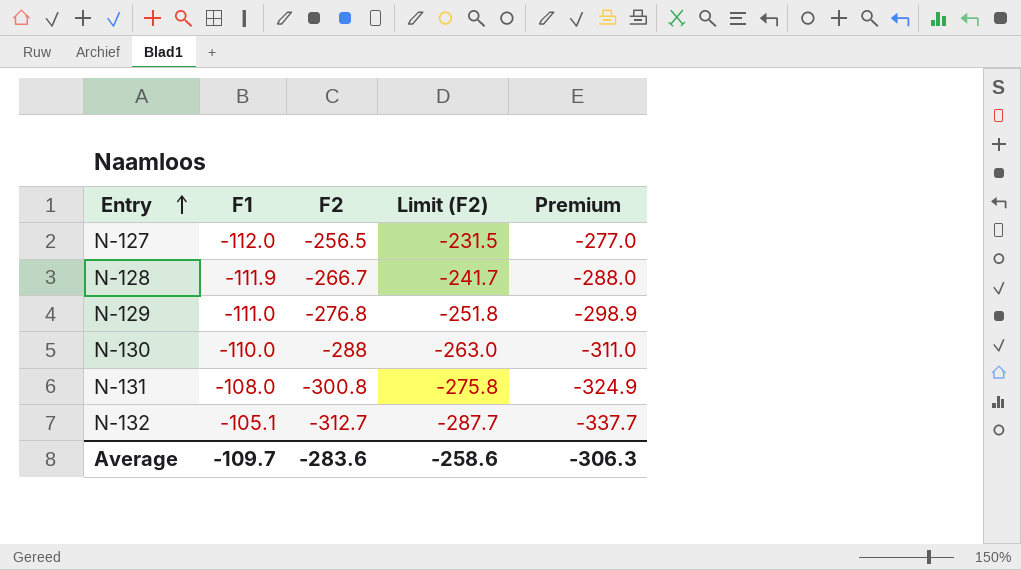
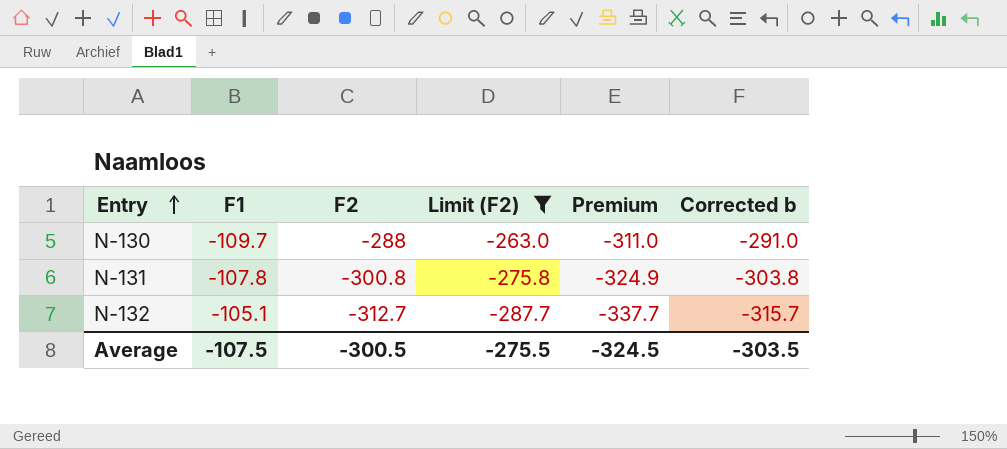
filter: none -> Limit (F2) <= -263.0
column Corrected b | formula: none -> [F2] - 3
N-130 | F1: -110.0 -> -109.7
N-131 | F1: -108.0 -> -107.8
Average | F1: -109.7 -> -107.5
Average | F2: -283.6 -> -300.5
Average | Limit (F2): -258.6 -> -275.5
Average | Premium: -306.3 -> -324.5

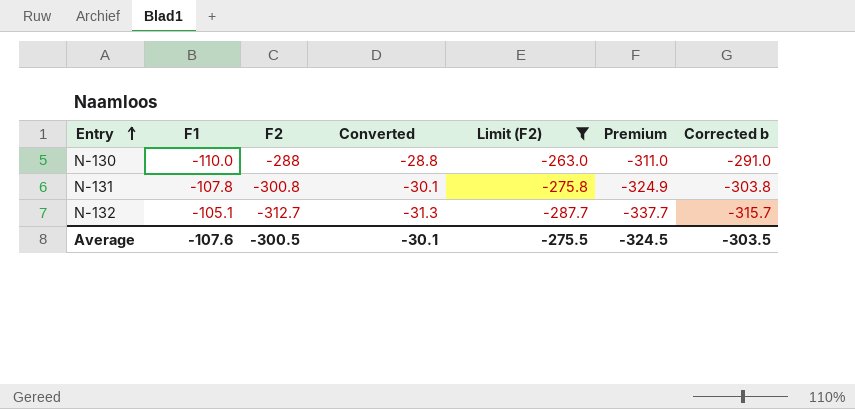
column Converted | formula: none -> [F2] * 0.1
N-130 | F1: -109.7 -> -110.0
Average | F1: -107.5 -> -107.6

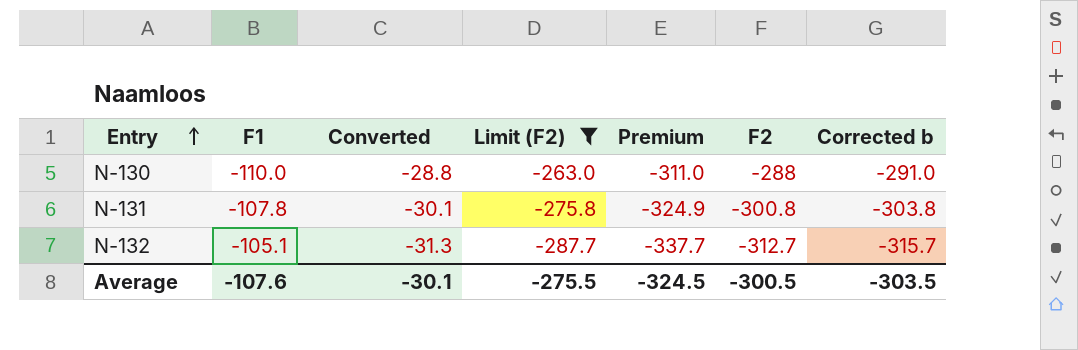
column F2 | position: 3 -> 6

